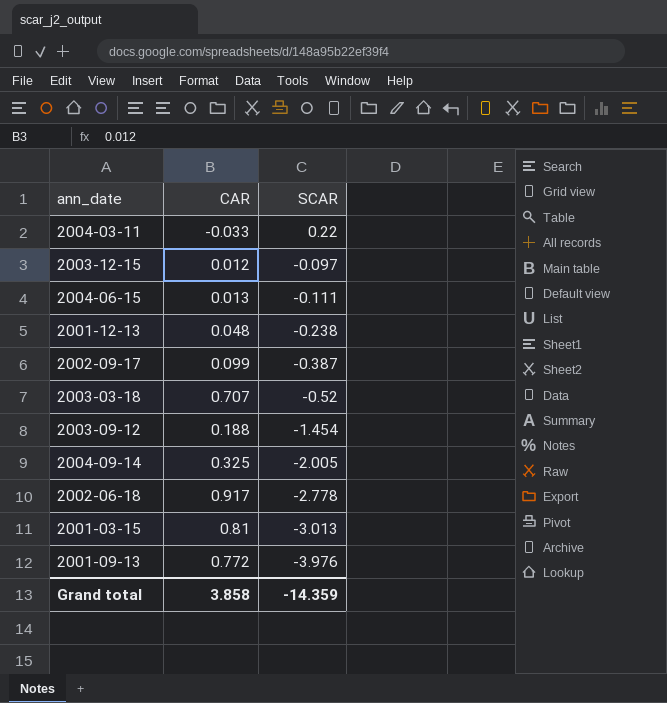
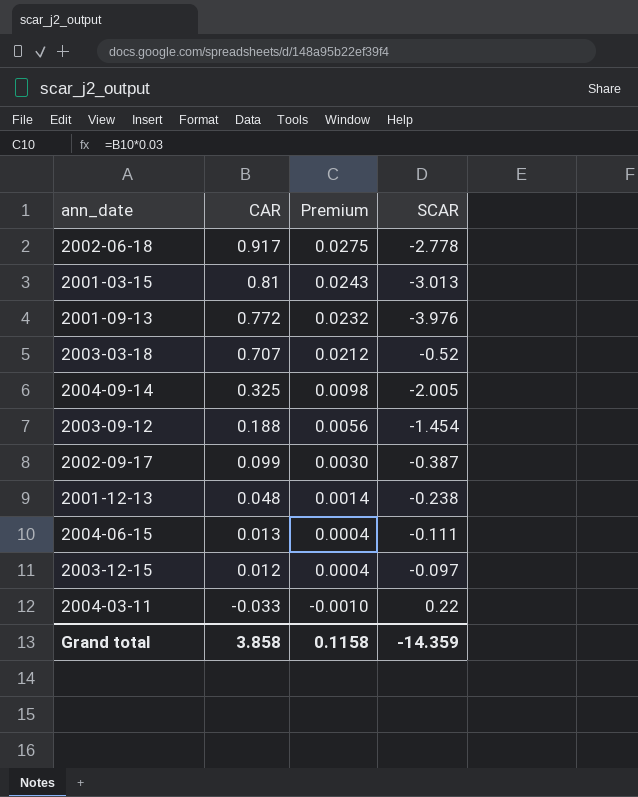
row order: SCAR descending -> CAR descending
column Premium | formula: none -> [CAR] * 0.03

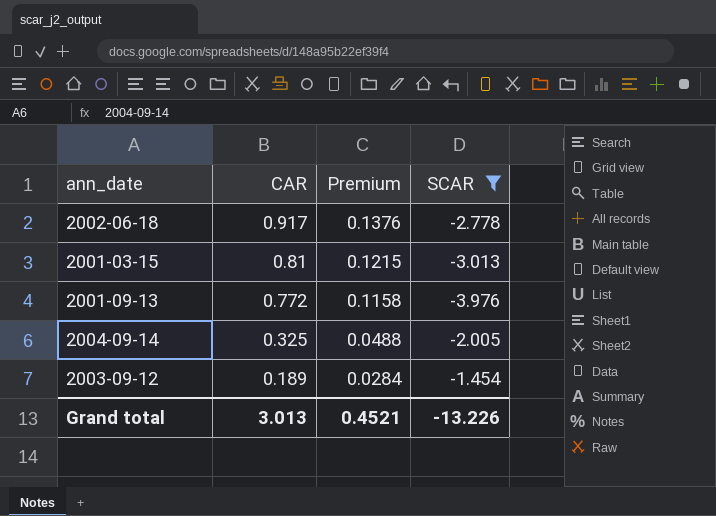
filter: none -> SCAR <= -1.454
column Premium | formula: [CAR] * 0.03 -> [CAR] * 0.15
2003-09-12 | CAR: 0.188 -> 0.189
Grand total | CAR: 3.858 -> 3.013
Grand total | Premium: 0.1158 -> 0.4521
Grand total | SCAR: -14.359 -> -13.226

